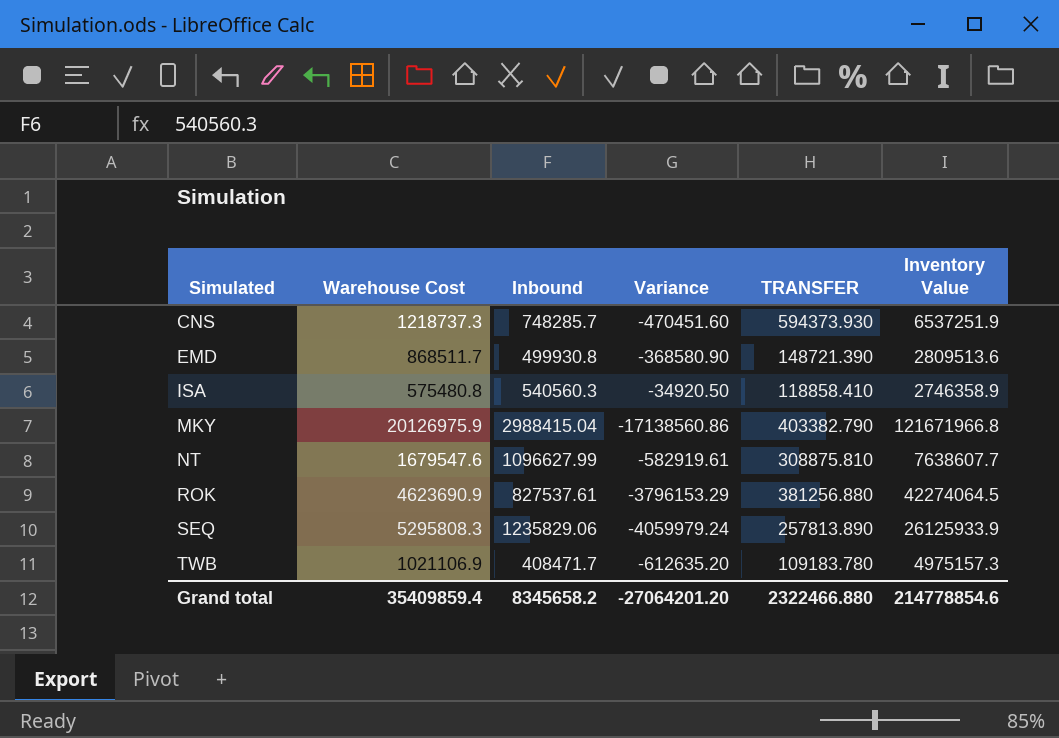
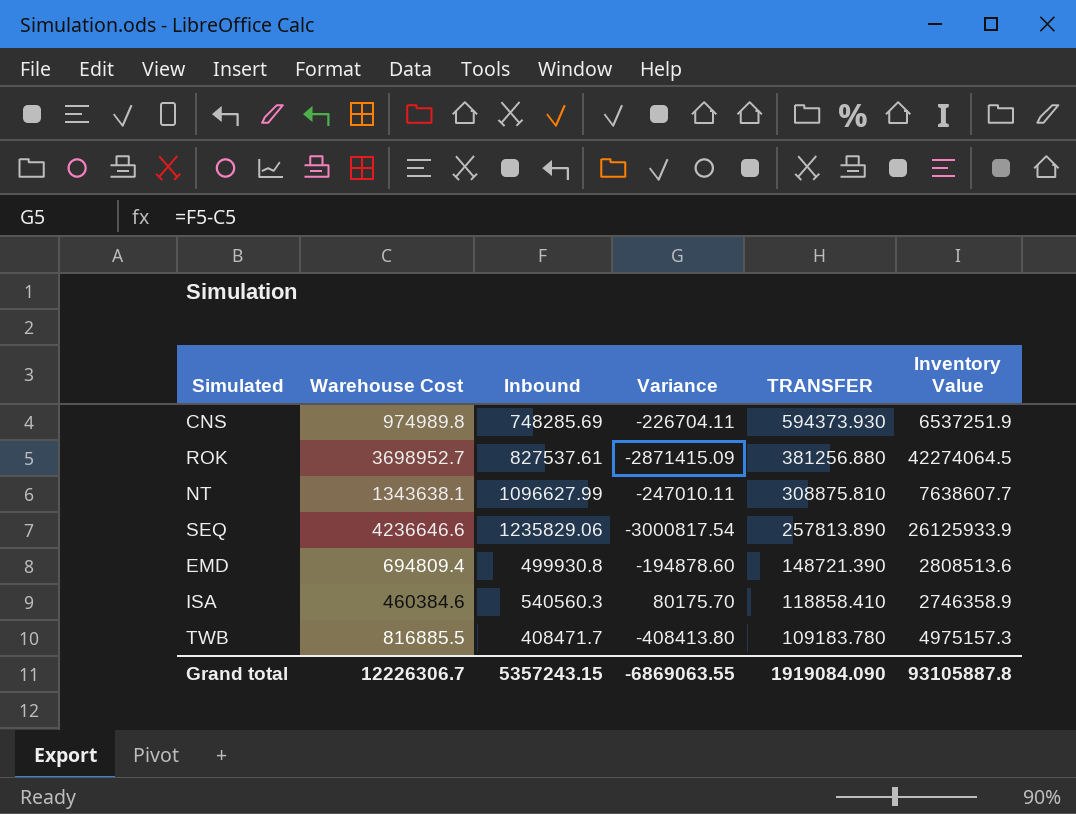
row order: Simulated ascending -> TRANSFER descending
row MKY: 20126975.9 | 2988415.04 | -17138560.86 | 403382.790 | 121671966.8 -> none
CNS | Warehouse Cost: 1218737.3 -> 974989.8
CNS | Inbound: 748285.7 -> 748285.69
CNS | Variance: -470451.60 -> -226704.11
ROK | Warehouse Cost: 4623690.9 -> 3698952.7
ROK | Variance: -3796153.29 -> -2871415.09
NT | Warehouse Cost: 1679547.6 -> 1343638.1
NT | Variance: -582919.61 -> -247010.11
SEQ | Warehouse Cost: 5295808.3 -> 4236646.6
SEQ | Variance: -4059979.24 -> -3000817.54
EMD | Warehouse Cost: 868511.7 -> 694809.4
EMD | Variance: -368580.90 -> -194878.60
EMD | Inventory Value: 2809513.6 -> 2808513.6
ISA | Warehouse Cost: 575480.8 -> 460384.6
ISA | Variance: -34920.50 -> 80175.70
TWB | Warehouse Cost: 1021106.9 -> 816885.5
TWB | Variance: -612635.20 -> -408413.80
Grand total | Warehouse Cost: 35409859.4 -> 12226306.7
Grand total | Inbound: 8345658.2 -> 5357243.15
Grand total | Variance: -27064201.20 -> -6869063.55
Grand total | TRANSFER: 2322466.880 -> 1919084.090
Grand total | Inventory Value: 214778854.6 -> 93105887.8

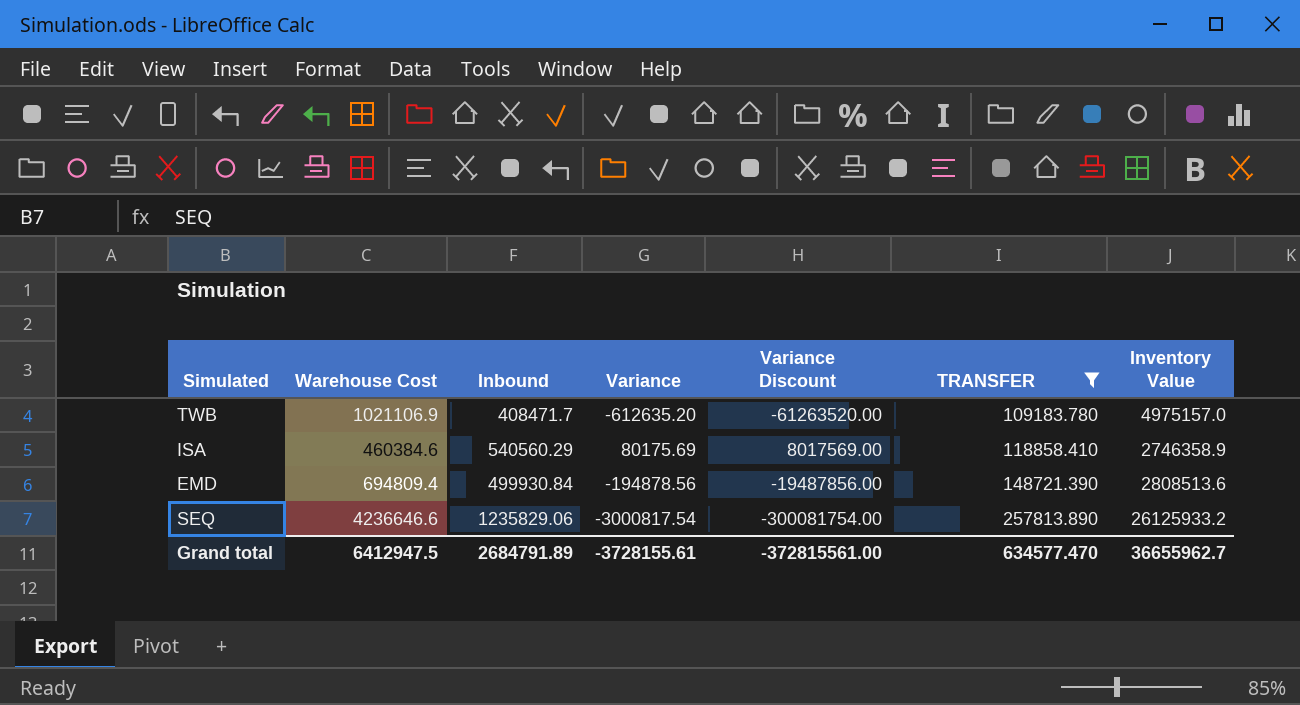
filter: none -> TRANSFER <= 257813.890
row order: TRANSFER descending -> TRANSFER ascending
column Variance Discount | formula: none -> [Variance] * 100
TWB | Warehouse Cost: 816885.5 -> 1021106.9
TWB | Variance: -408413.80 -> -612635.20
TWB | Inventory Value: 4975157.3 -> 4975157.0
ISA | Inbound: 540560.3 -> 540560.29
ISA | Variance: 80175.70 -> 80175.69
EMD | Inbound: 499930.8 -> 499930.84
EMD | Variance: -194878.60 -> -194878.56
SEQ | Inventory Value: 26125933.9 -> 26125933.2
Grand total | Warehouse Cost: 12226306.7 -> 6412947.5
Grand total | Inbound: 5357243.15 -> 2684791.89
Grand total | Variance: -6869063.55 -> -3728155.61
Grand total | TRANSFER: 1919084.090 -> 634577.470
Grand total | Inventory Value: 93105887.8 -> 36655962.7

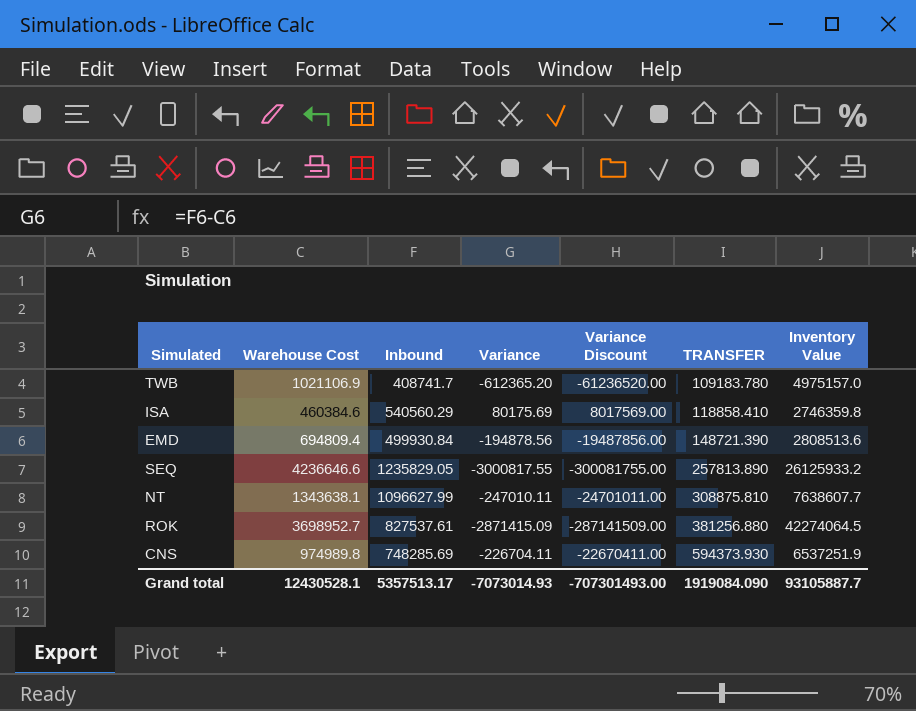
filter: TRANSFER <= 257813.890 -> none
TWB | Inbound: 408471.7 -> 408741.7
TWB | Variance: -612635.20 -> -612365.20
TWB | Variance Discount: -61263520.00 -> -61236520.00
ISA | Inventory Value: 2746358.9 -> 2746359.8
SEQ | Inbound: 1235829.06 -> 1235829.05
SEQ | Variance: -3000817.54 -> -3000817.55
SEQ | Variance Discount: -300081754.00 -> -300081755.00
Grand total | Warehouse Cost: 6412947.5 -> 12430528.1
Grand total | Inbound: 2684791.89 -> 5357513.17
Grand total | Variance: -3728155.61 -> -7073014.93
Grand total | Variance Discount: -372815561.00 -> -707301493.00
Grand total | TRANSFER: 634577.470 -> 1919084.090
Grand total | Inventory Value: 36655962.7 -> 93105887.7

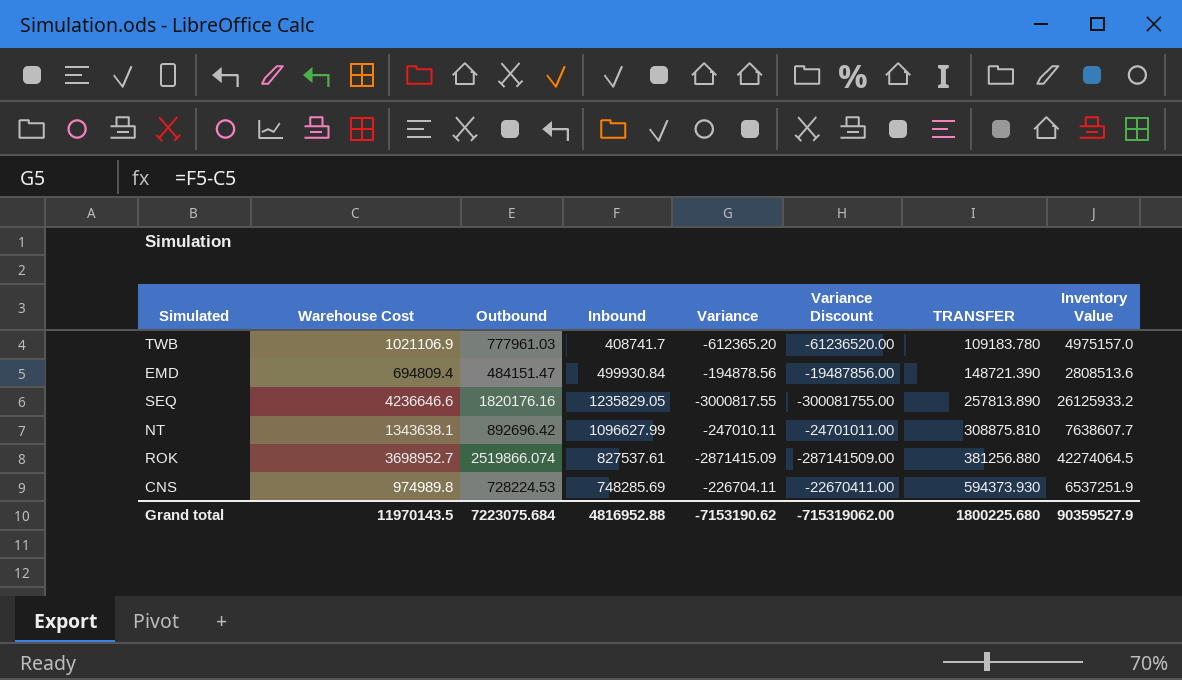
column Outbound | position: none -> 3
row ISA: 460384.6 | 540560.29 | 80175.69 | 8017569.00 | 118858.410 | 2746359.8 -> none
Grand total | Warehouse Cost: 12430528.1 -> 11970143.5
Grand total | Inbound: 5357513.17 -> 4816952.88
Grand total | Variance: -7073014.93 -> -7153190.62
Grand total | Variance Discount: -707301493.00 -> -715319062.00
Grand total | TRANSFER: 1919084.090 -> 1800225.680
Grand total | Inventory Value: 93105887.7 -> 90359527.9

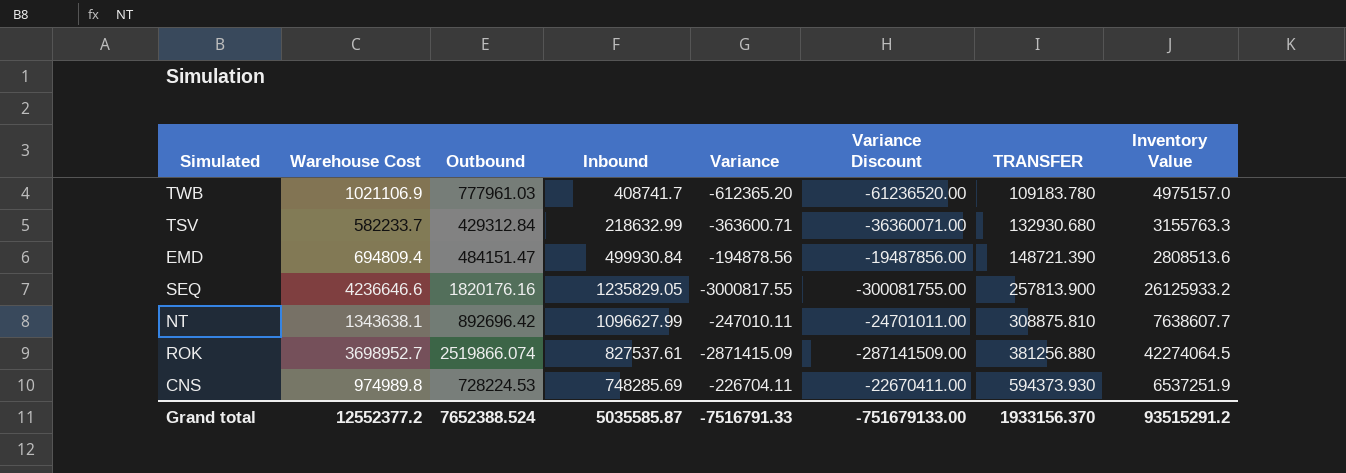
row TSV: none -> 582233.7 | 429312.84 | 218632.99 | -363600.71 | -36360071.00 | 132930.680 | 3155763.3
SEQ | TRANSFER: 257813.890 -> 257813.900
Grand total | Warehouse Cost: 11970143.5 -> 12552377.2
Grand total | Outbound: 7223075.684 -> 7652388.524
Grand total | Inbound: 4816952.88 -> 5035585.87
Grand total | Variance: -7153190.62 -> -7516791.33
Grand total | Variance Discount: -715319062.00 -> -751679133.00
Grand total | TRANSFER: 1800225.680 -> 1933156.370
Grand total | Inventory Value: 90359527.9 -> 93515291.2

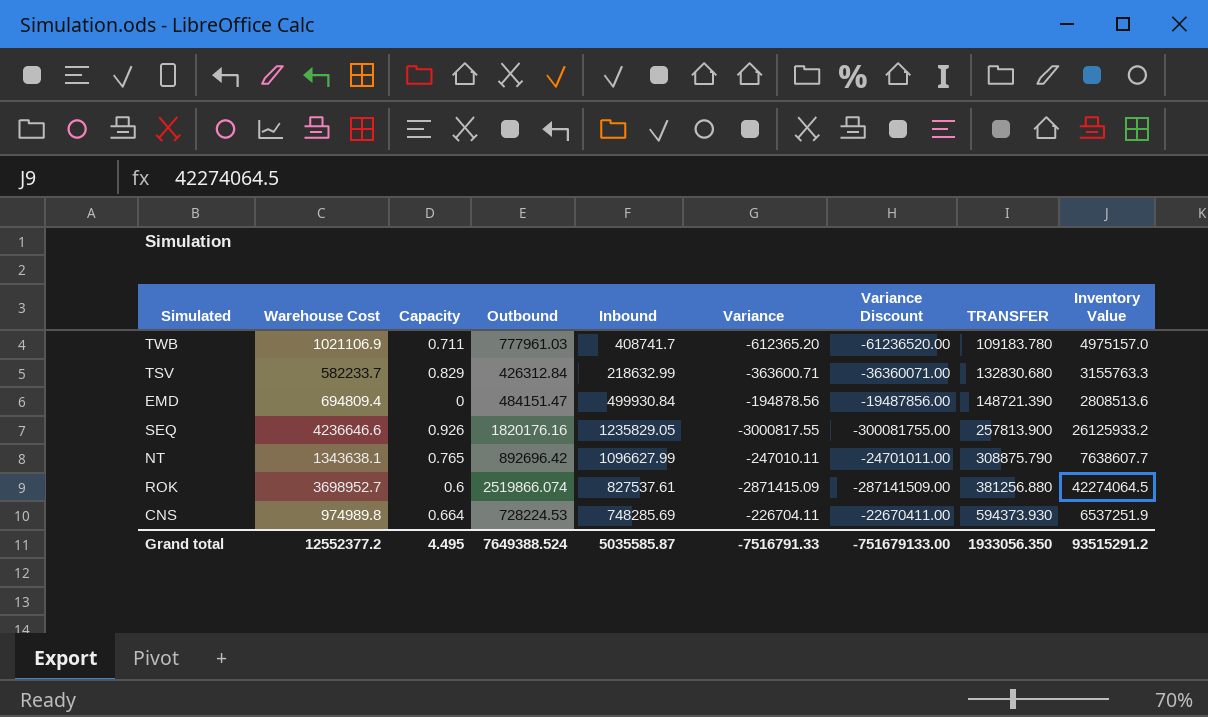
column Capacity | position: none -> 3
TSV | Outbound: 429312.84 -> 426312.84
TSV | TRANSFER: 132930.680 -> 132830.680
NT | TRANSFER: 308875.810 -> 308875.790
Grand total | Outbound: 7652388.524 -> 7649388.524
Grand total | TRANSFER: 1933156.370 -> 1933056.350

